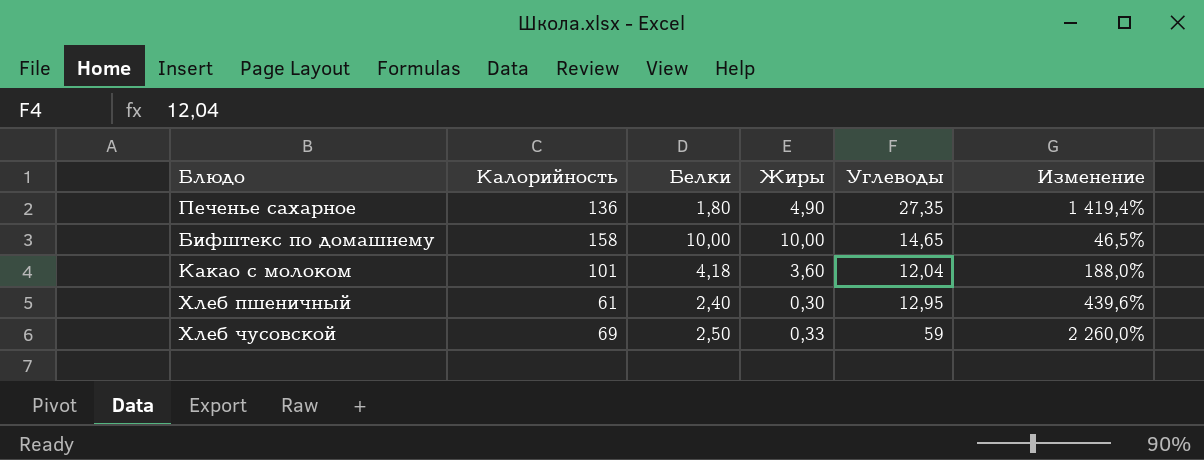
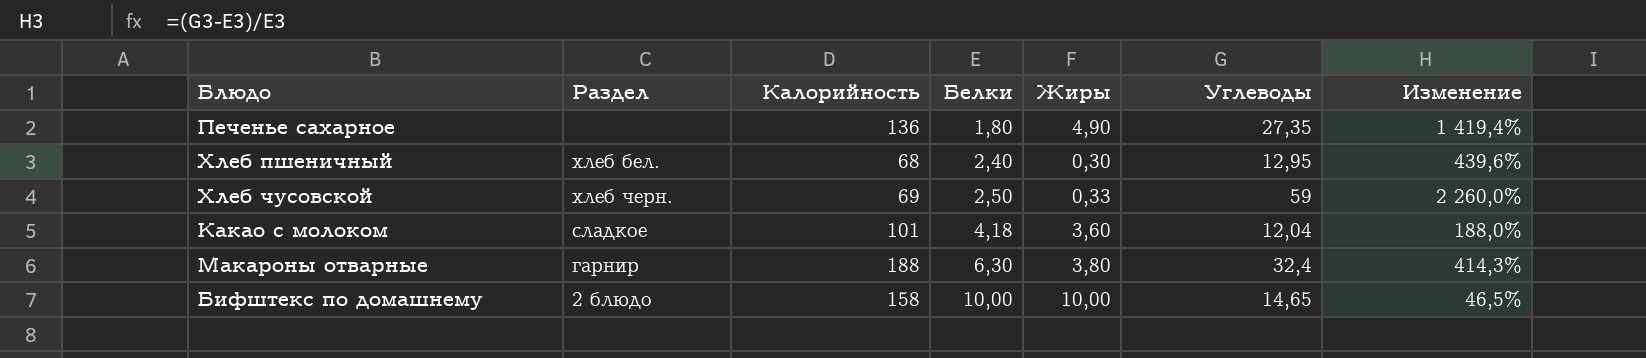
row order: none -> Белки ascending
column Раздел | position: none -> 2
Хлеб пшеничный | Калорийность: 61 -> 68
row Макароны отварные: none -> гарнир | 188 | 6,30 | 3,80 | 32,4 | 414,3%

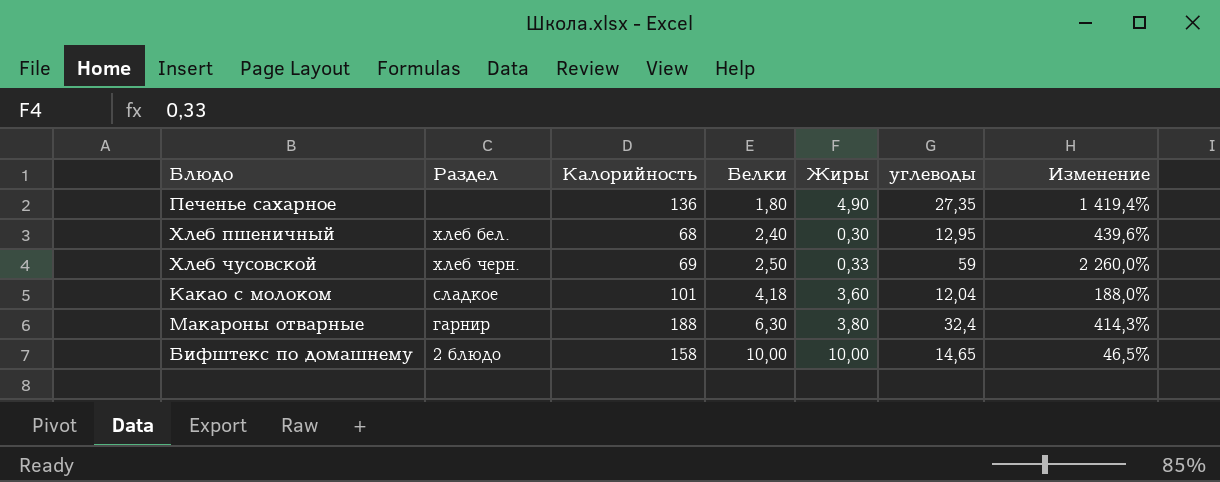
column name: Углеводы -> углеводы

